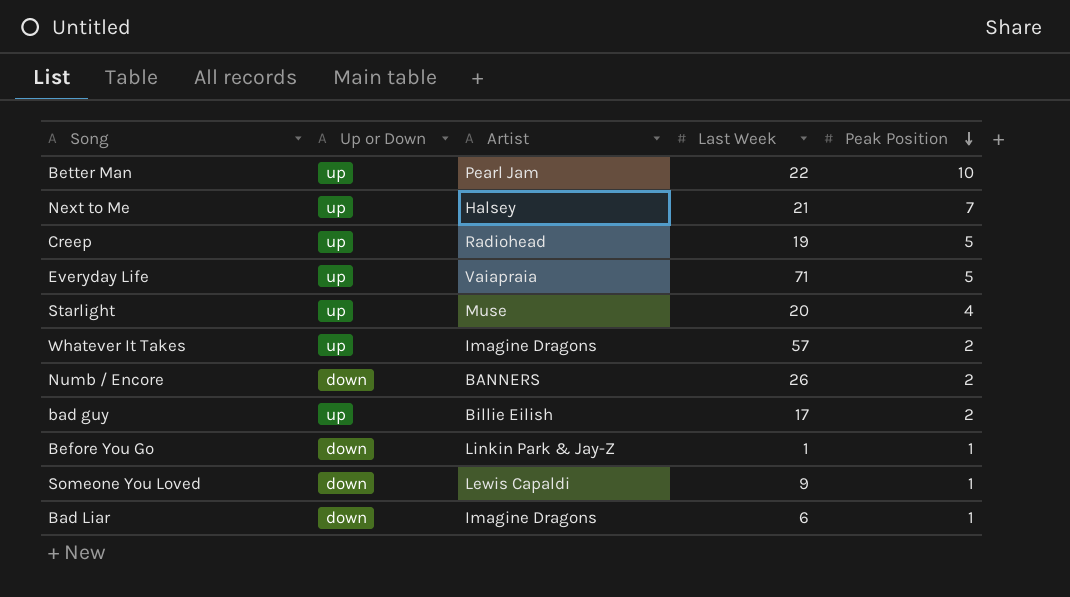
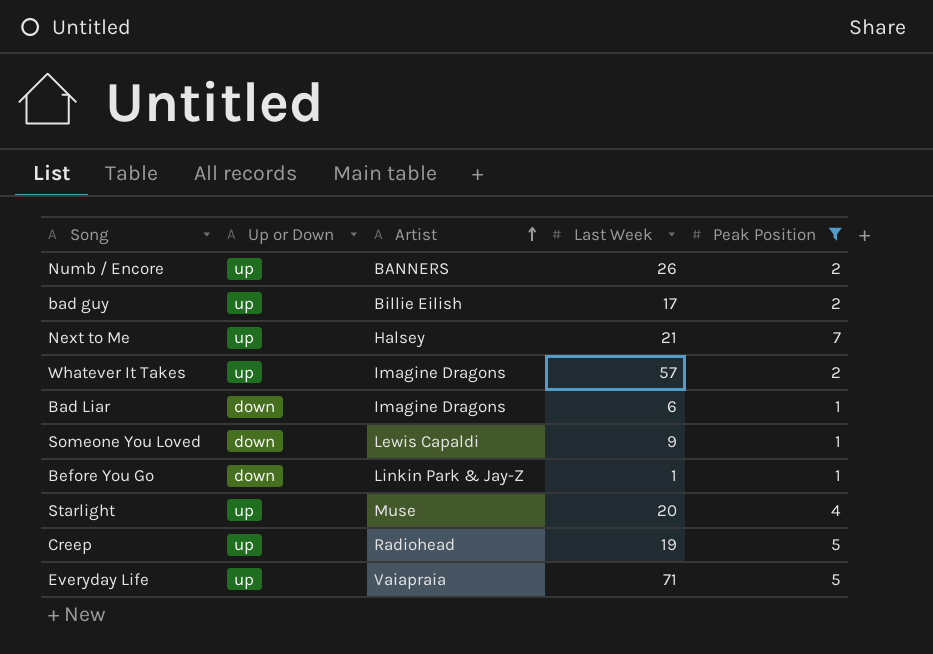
filter: none -> Peak Position != 10
row order: Peak Position descending -> Artist ascending
Numb / Encore | Up or Down: down -> up

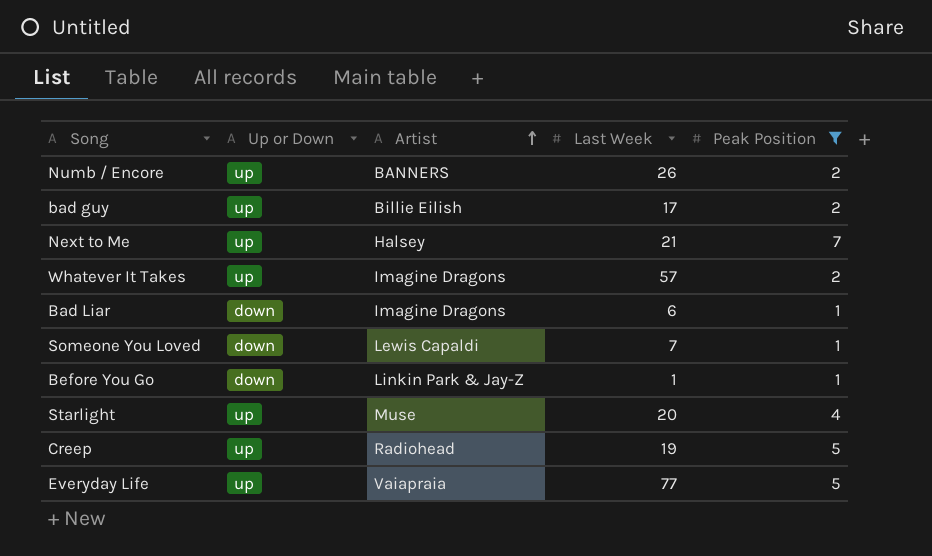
Someone You Loved | Last Week: 9 -> 7
Everyday Life | Last Week: 71 -> 77

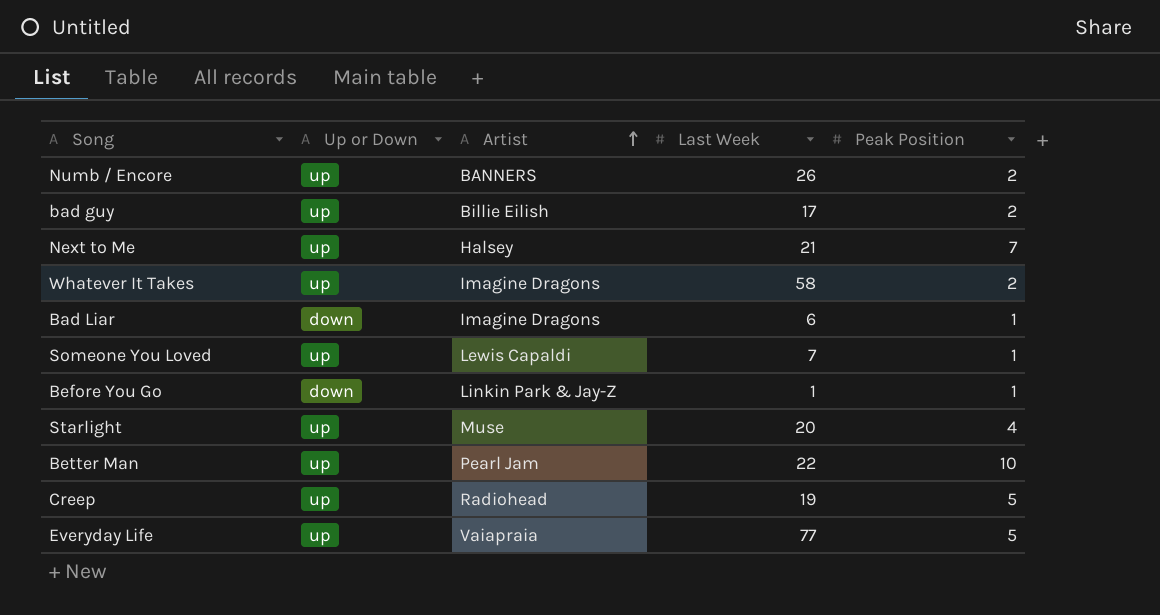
filter: Peak Position != 10 -> none
Whatever It Takes | Last Week: 57 -> 58
Someone You Loved | Up or Down: down -> up

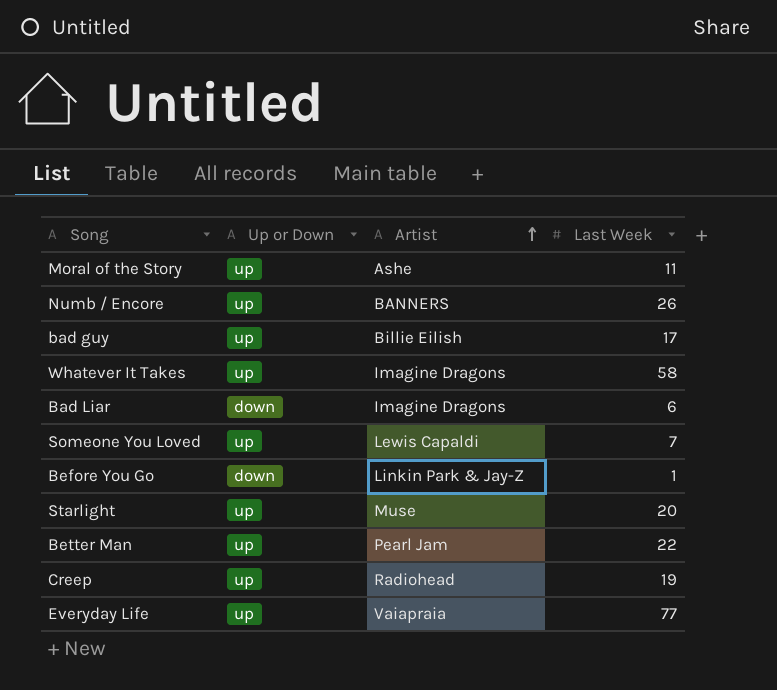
column Peak Position | position: 5 -> none
row Next to Me: up | Halsey | 21 | 7 -> none
row Moral of the Story: none -> up | Ashe | 11

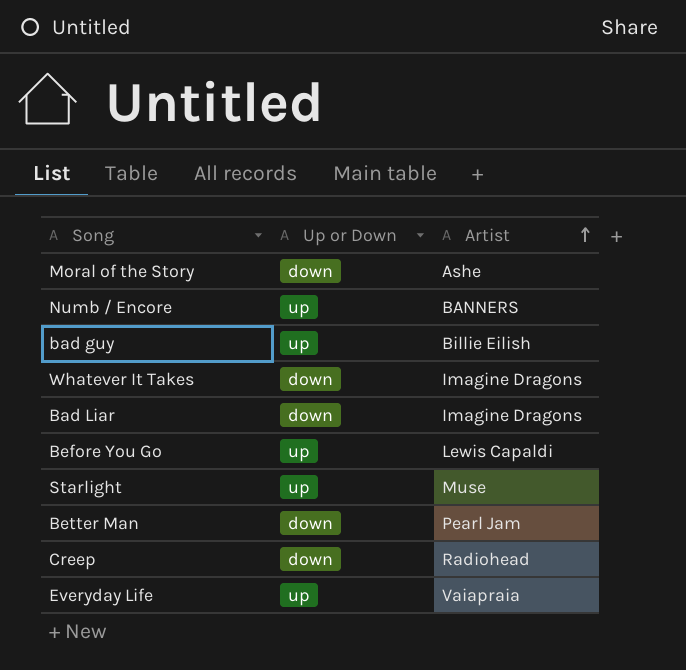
column Last Week | position: 4 -> none
row Someone You Loved: up | Lewis Capaldi | 7 -> none
Moral of the Story | Up or Down: up -> down
Whatever It Takes | Up or Down: up -> down
Before You Go | Up or Down: down -> up
Before You Go | Artist: Linkin Park & Jay-Z -> Lewis Capaldi
Better Man | Up or Down: up -> down
Creep | Up or Down: up -> down

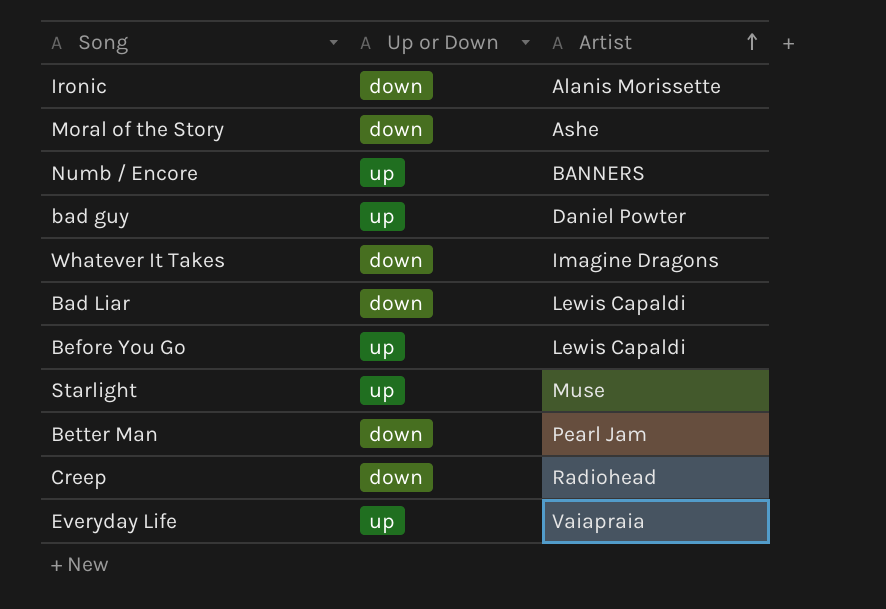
row Ironic: none -> down | Alanis Morissette
bad guy | Artist: Billie Eilish -> Daniel Powter
Bad Liar | Artist: Imagine Dragons -> Lewis Capaldi

